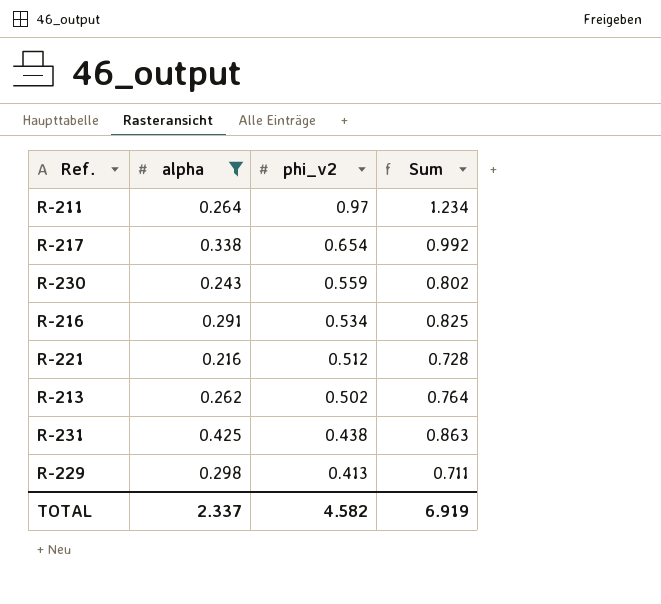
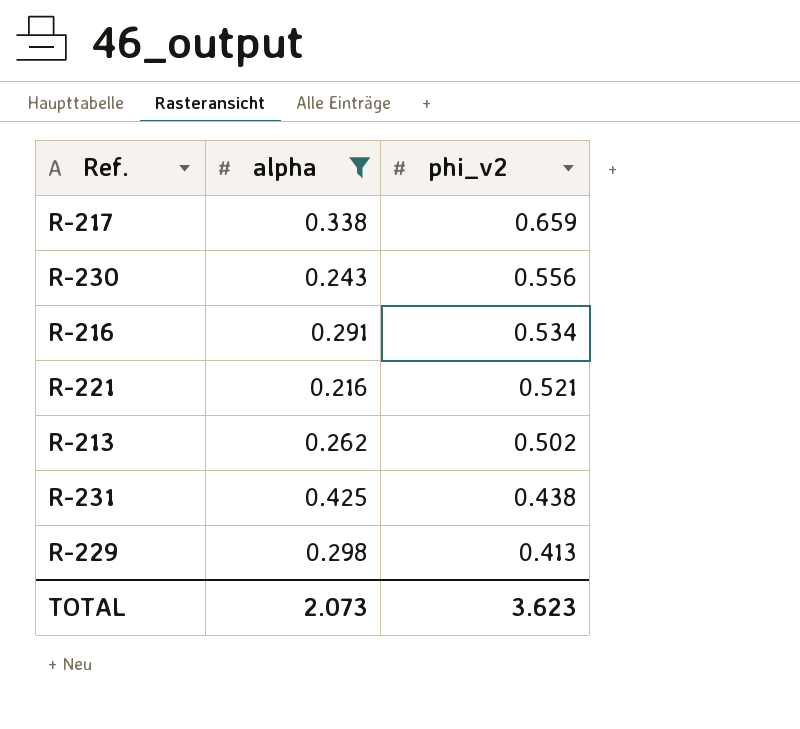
column Sum | formula: [alpha] + [phi_v2] -> none
row R-211: 0.264 | 0.97 | 1.234 -> none
R-217 | phi_v2: 0.654 -> 0.659
R-230 | phi_v2: 0.559 -> 0.556
R-221 | phi_v2: 0.512 -> 0.521
TOTAL | alpha: 2.337 -> 2.073
TOTAL | phi_v2: 4.582 -> 3.623

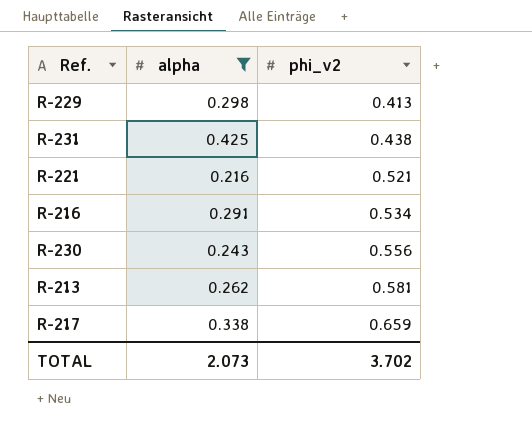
row order: phi_v2 descending -> phi_v2 ascending
R-213 | phi_v2: 0.502 -> 0.581
TOTAL | phi_v2: 3.623 -> 3.702

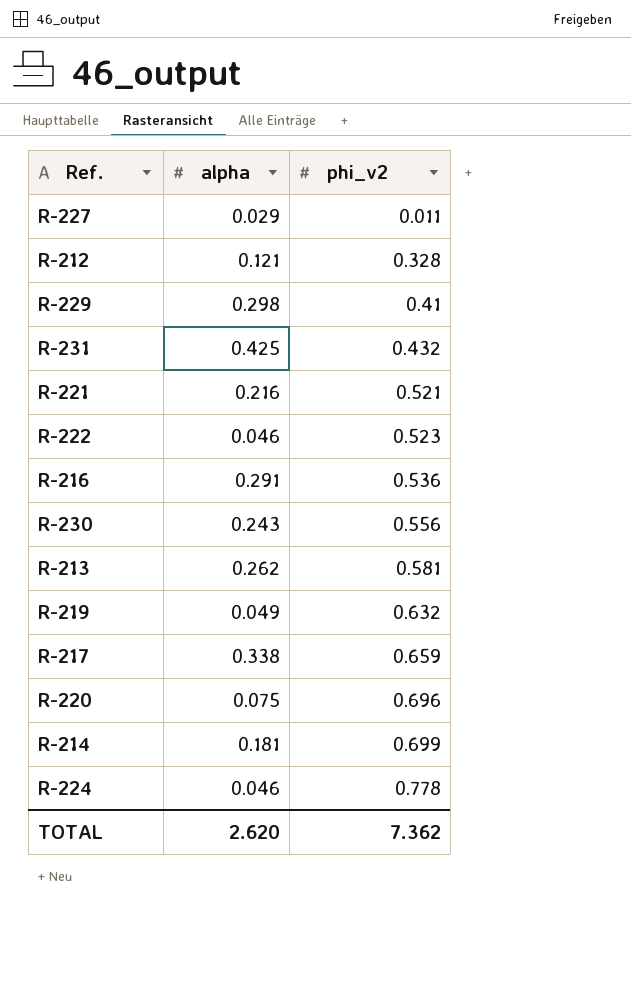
filter: alpha >= 0.216 -> none
R-229 | phi_v2: 0.413 -> 0.41
R-231 | phi_v2: 0.438 -> 0.432
R-216 | phi_v2: 0.534 -> 0.536
TOTAL | alpha: 2.073 -> 2.620
TOTAL | phi_v2: 3.702 -> 7.362

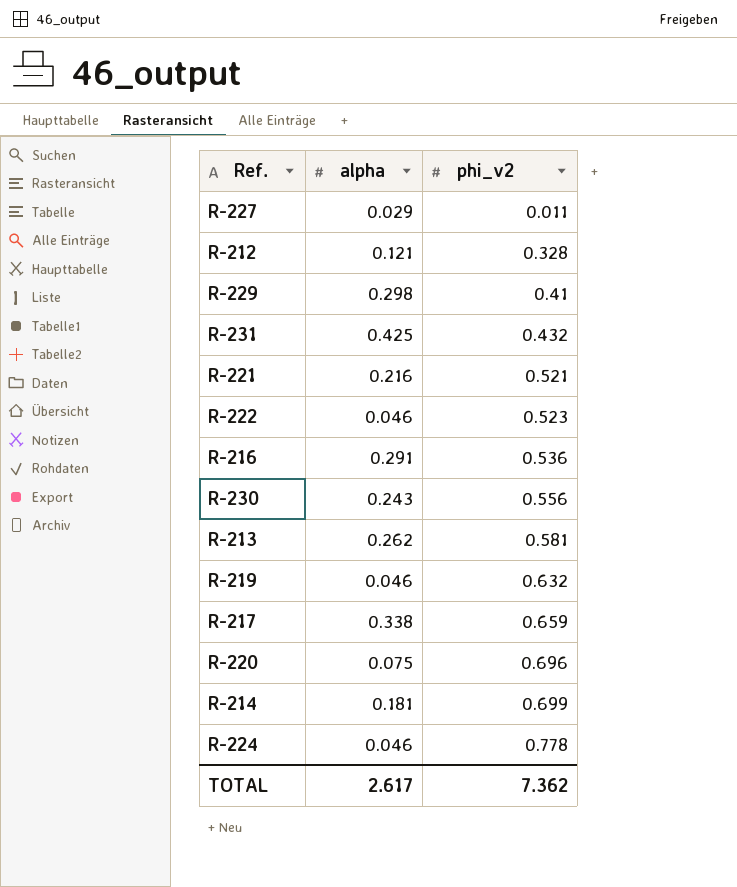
R-219 | alpha: 0.049 -> 0.046
TOTAL | alpha: 2.620 -> 2.617

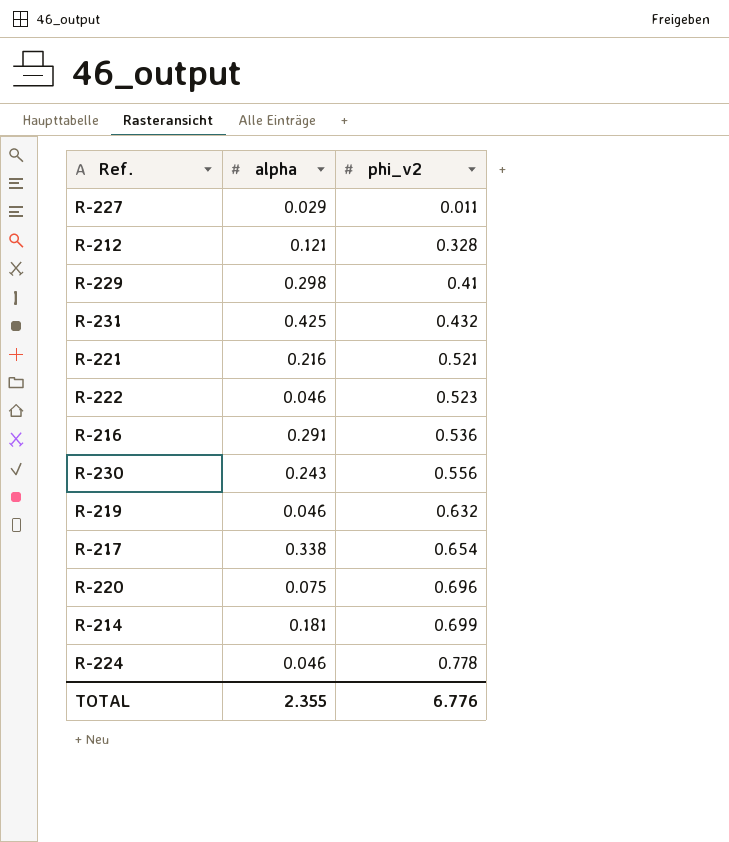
row R-213: 0.262 | 0.581 -> none
R-217 | phi_v2: 0.659 -> 0.654
TOTAL | alpha: 2.617 -> 2.355
TOTAL | phi_v2: 7.362 -> 6.776

